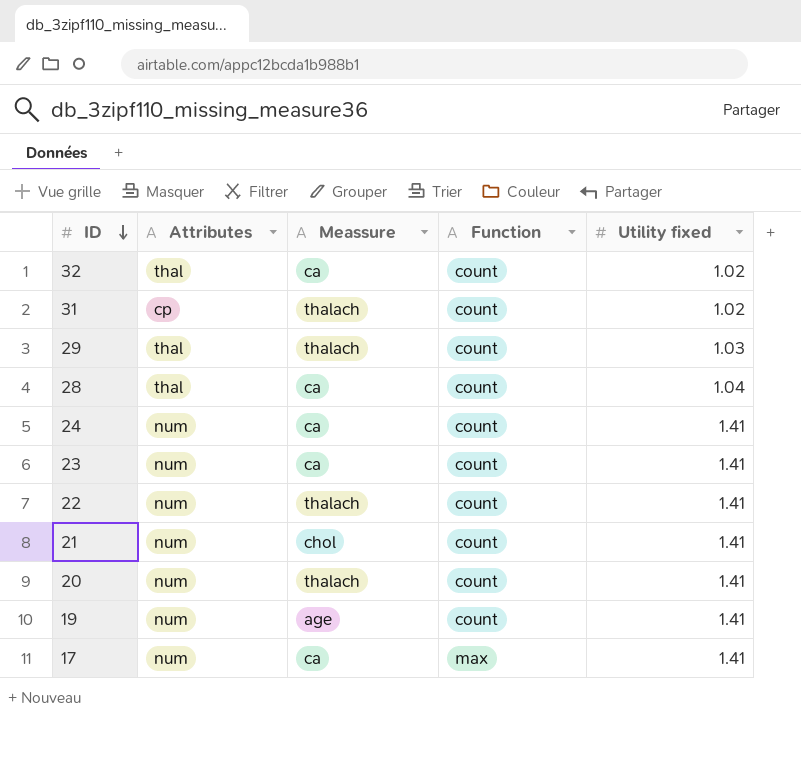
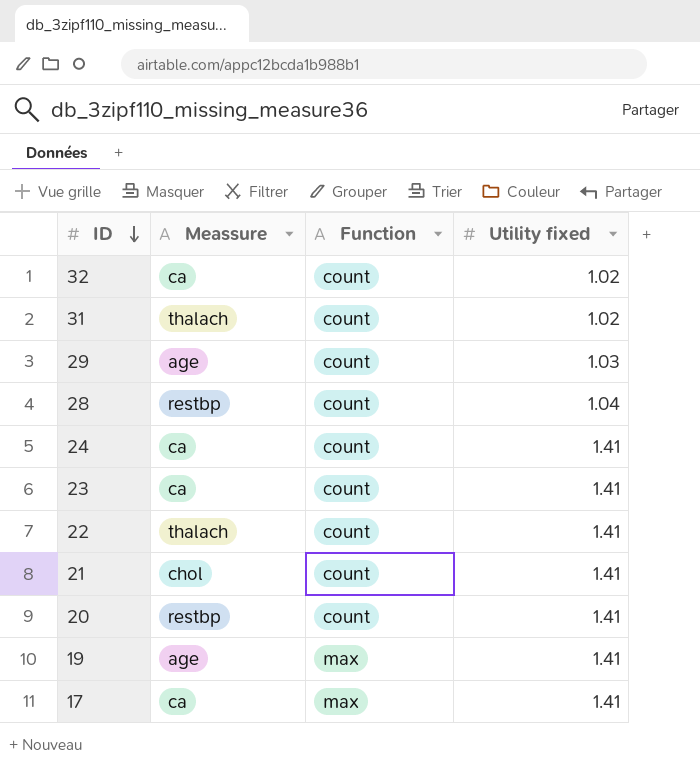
column Attributes | position: 2 -> none
29 | Meassure: thalach -> age
28 | Meassure: ca -> restbp
20 | Meassure: thalach -> restbp
19 | Function: count -> max

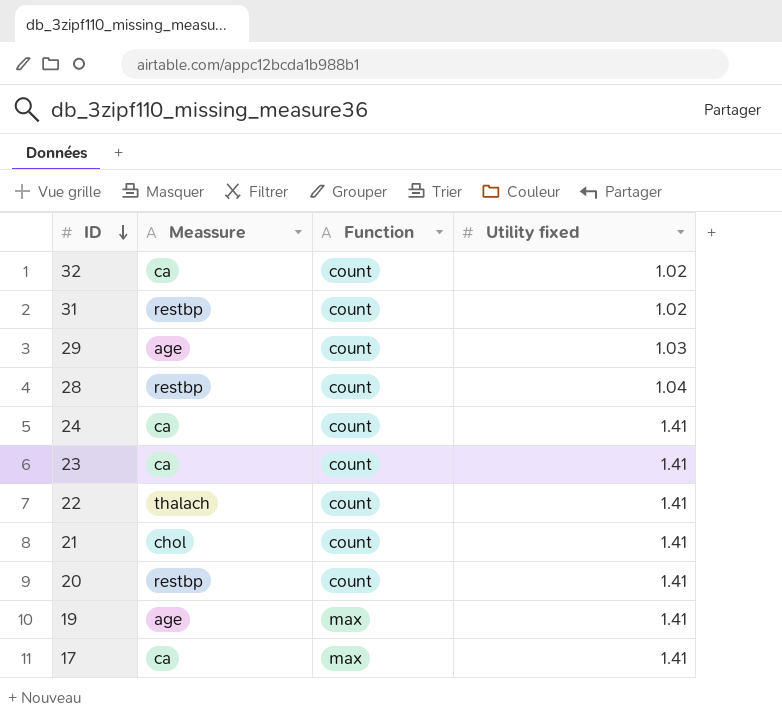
31 | Meassure: thalach -> restbp

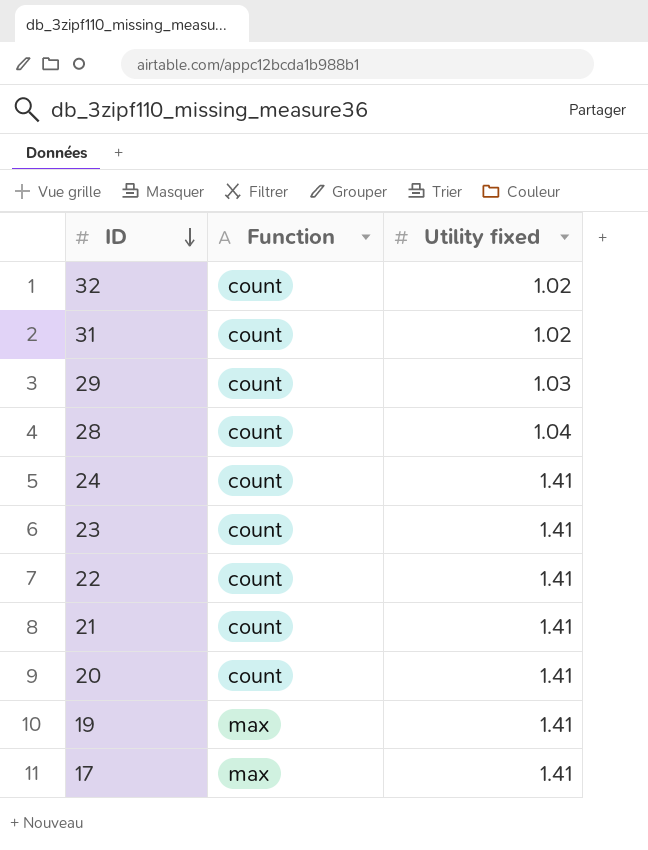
column Meassure | position: 2 -> none

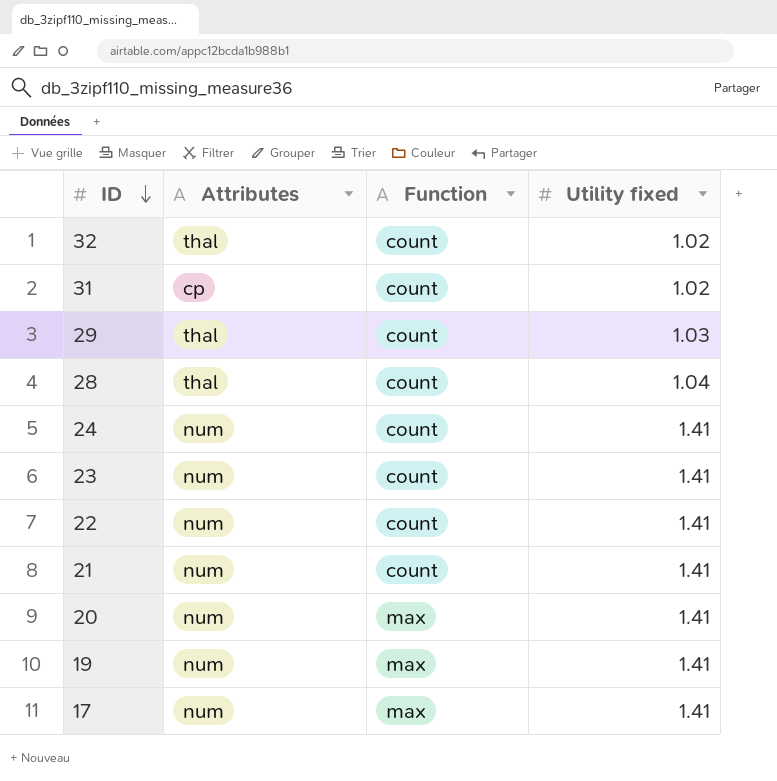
column Attributes | position: none -> 2
20 | Function: count -> max

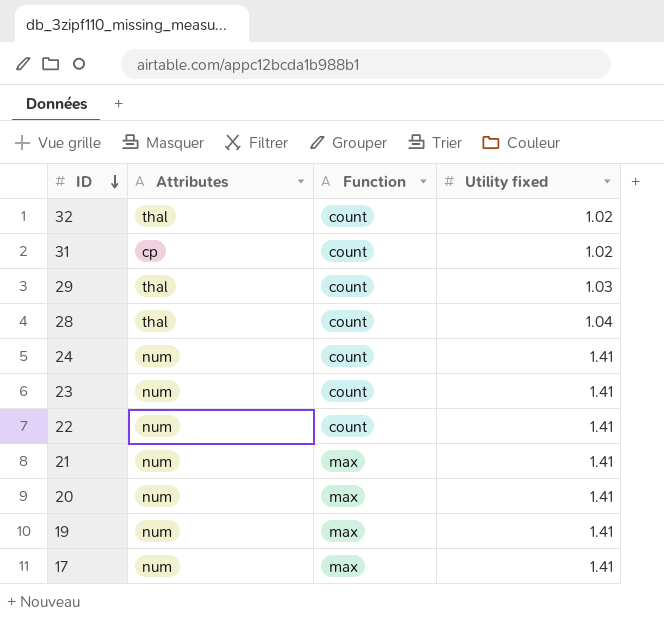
21 | Function: count -> max

